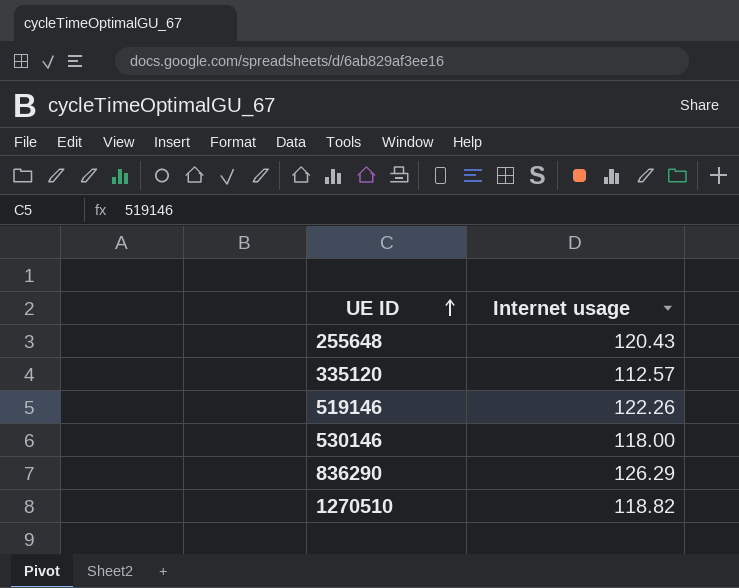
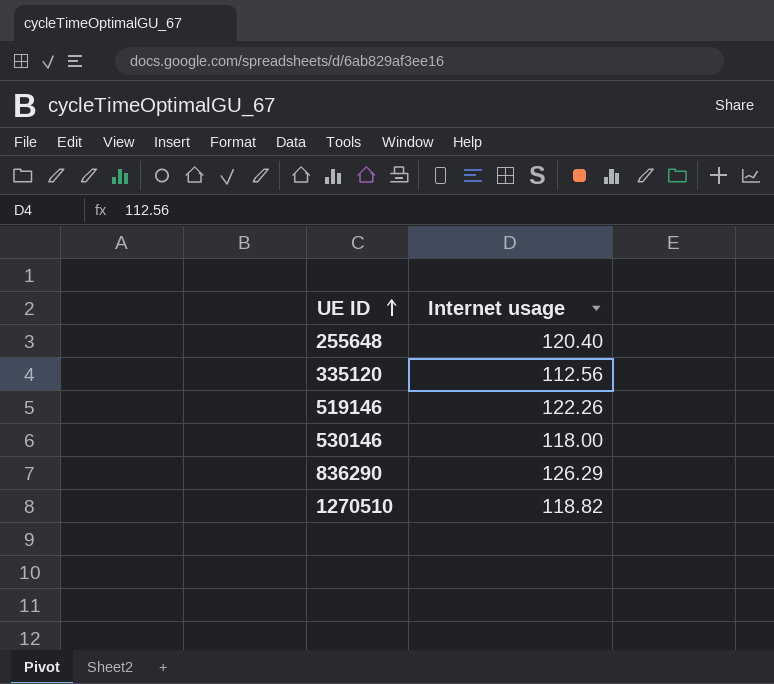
255648 | Internet usage: 120.43 -> 120.40
335120 | Internet usage: 112.57 -> 112.56

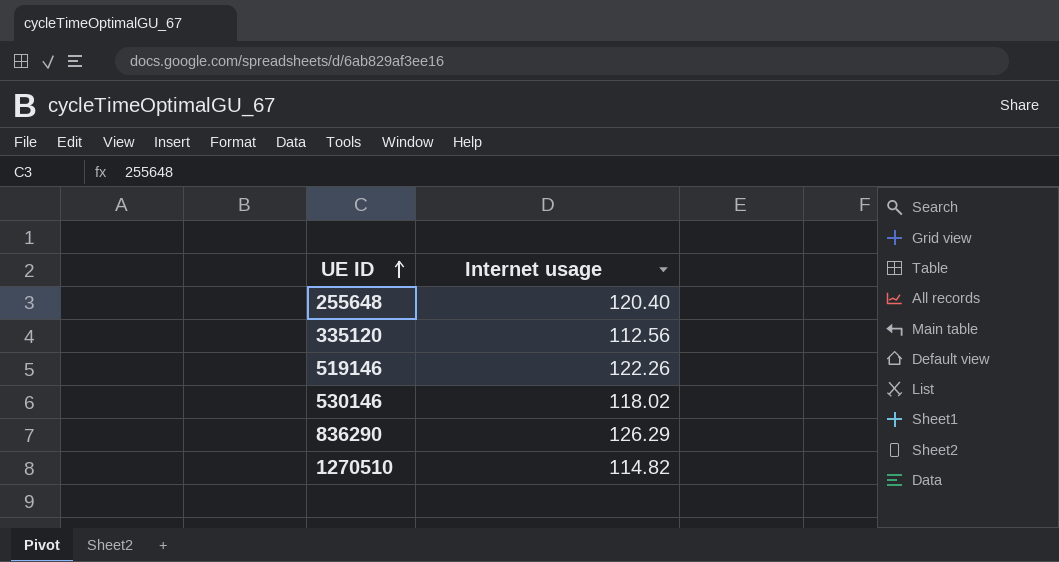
530146 | Internet usage: 118.00 -> 118.02
1270510 | Internet usage: 118.82 -> 114.82

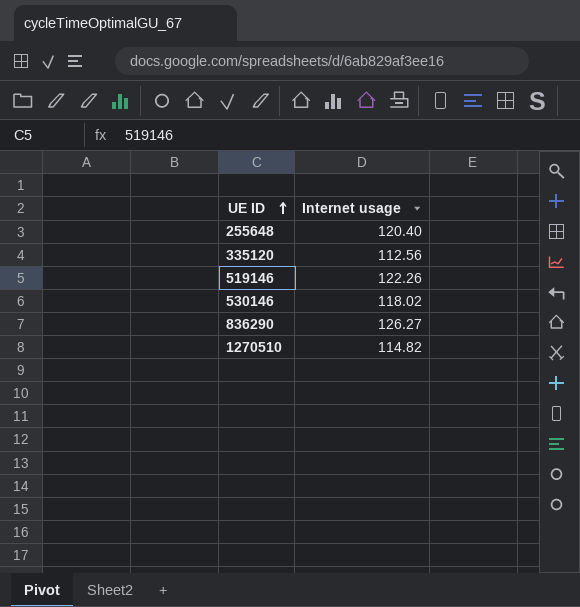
836290 | Internet usage: 126.29 -> 126.27

